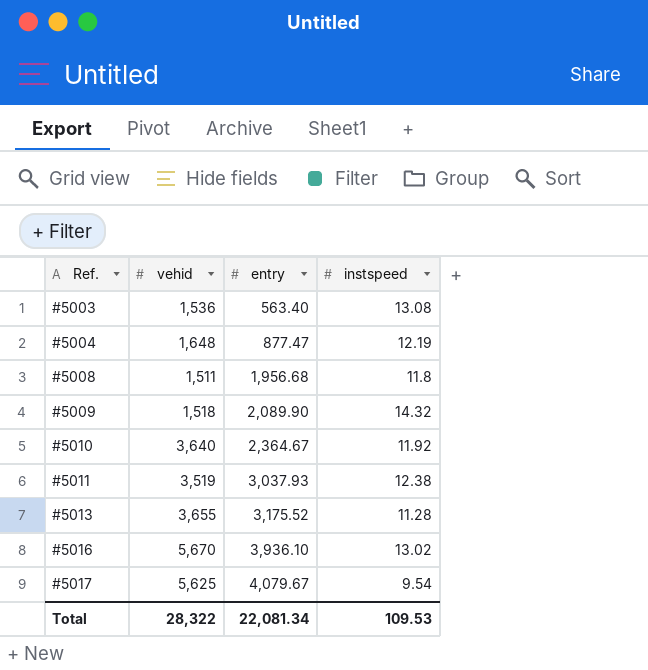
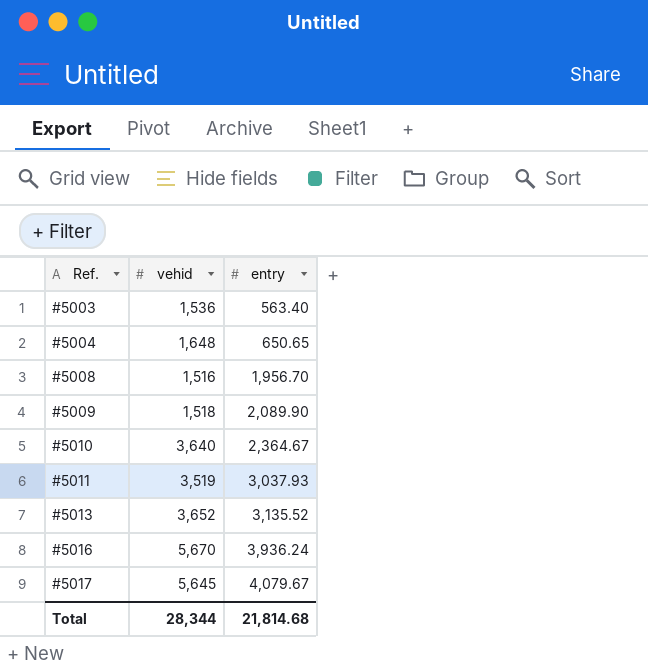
column instspeed | position: 4 -> none
#5004 | entry: 877.47 -> 650.65
#5008 | vehid: 1,511 -> 1,516
#5008 | entry: 1,956.68 -> 1,956.70
#5013 | vehid: 3,655 -> 3,652
#5013 | entry: 3,175.52 -> 3,135.52
#5016 | entry: 3,936.10 -> 3,936.24
#5017 | vehid: 5,625 -> 5,645
Total | vehid: 28,322 -> 28,344
Total | entry: 22,081.34 -> 21,814.68

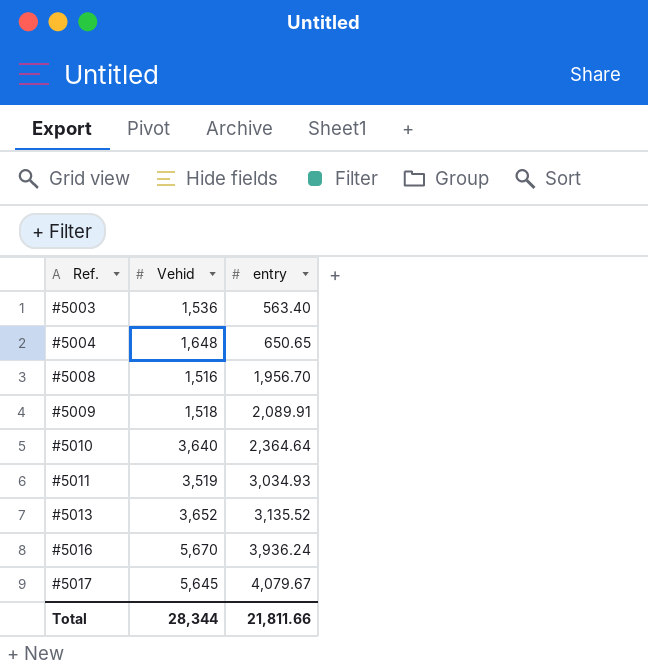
column name: vehid -> Vehid
#5009 | entry: 2,089.90 -> 2,089.91
#5010 | entry: 2,364.67 -> 2,364.64
#5011 | entry: 3,037.93 -> 3,034.93
Total | entry: 21,814.68 -> 21,811.66

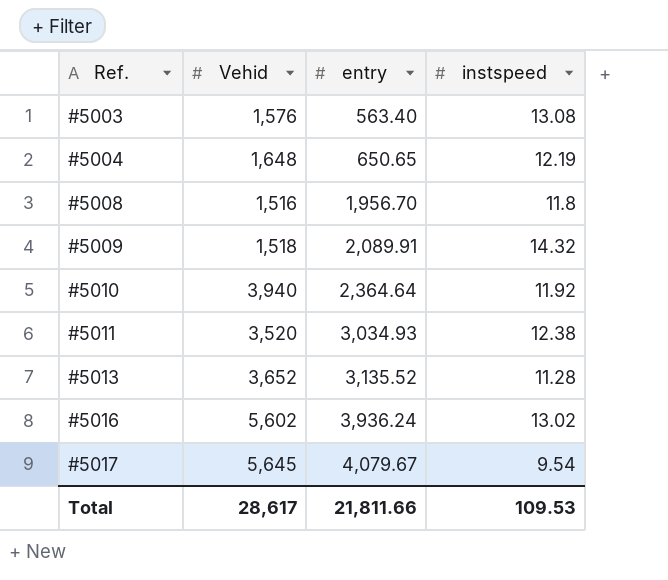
column instspeed | position: none -> 4
#5003 | Vehid: 1,536 -> 1,576
#5010 | Vehid: 3,640 -> 3,940
#5011 | Vehid: 3,519 -> 3,520
#5016 | Vehid: 5,670 -> 5,602
Total | Vehid: 28,344 -> 28,617

